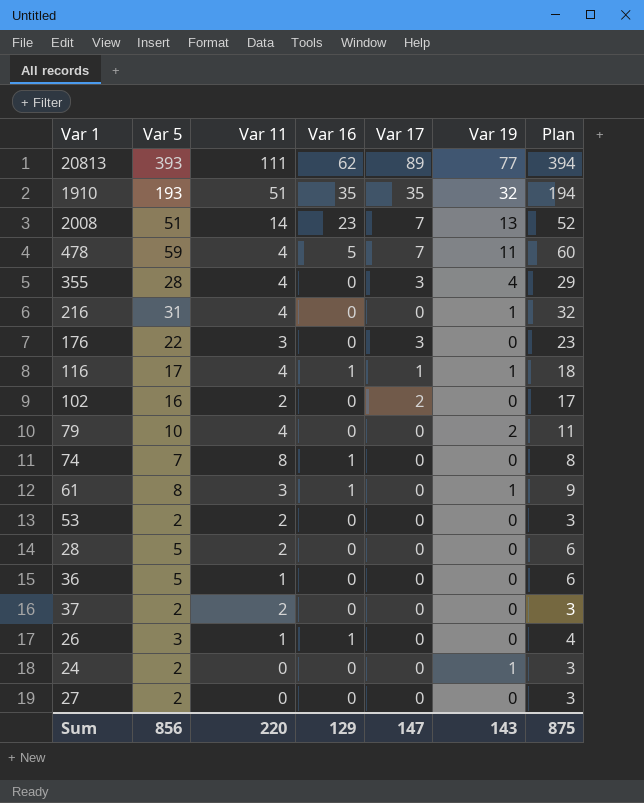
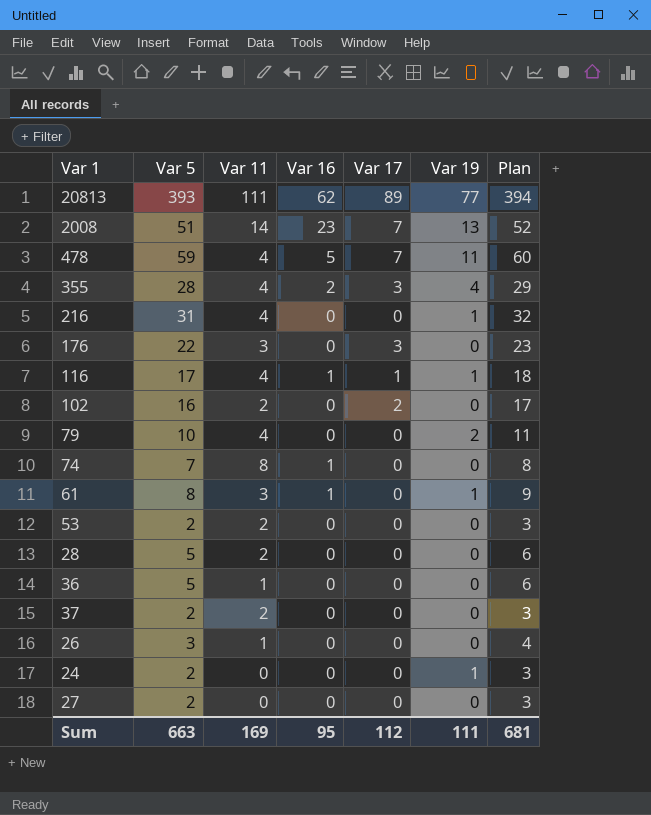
row 1910: 193 | 51 | 35 | 35 | 32 | 194 -> none
355 | Var 16: 0 -> 2
26 | Var 16: 1 -> 0
Sum | Var 5: 856 -> 663
Sum | Var 11: 220 -> 169
Sum | Var 16: 129 -> 95
Sum | Var 17: 147 -> 112
Sum | Var 19: 143 -> 111
Sum | Plan: 875 -> 681

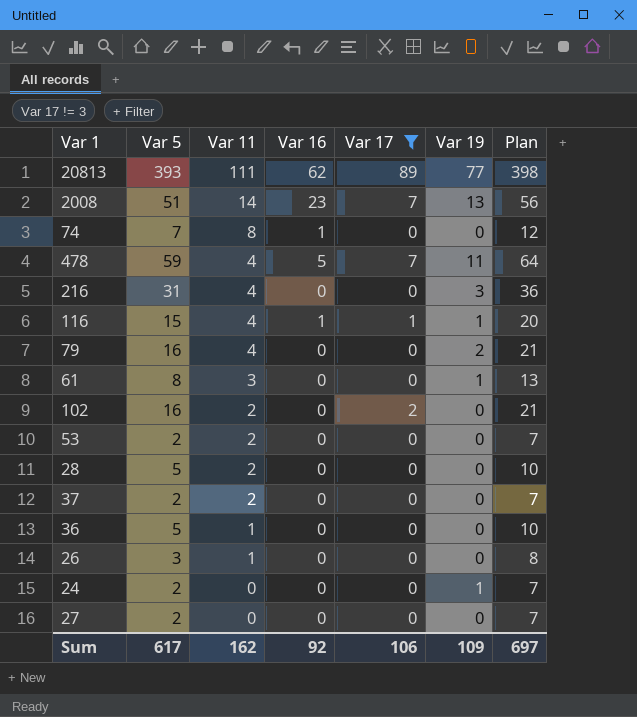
filter: none -> Var 17 != 3
row order: none -> Var 11 descending
column Plan | formula: [Var 5] + 1 -> [Var 5] + 5
216 | Var 19: 1 -> 3
116 | Var 5: 17 -> 15
79 | Var 5: 10 -> 16
61 | Var 16: 1 -> 0
Sum | Var 5: 663 -> 617
Sum | Var 11: 169 -> 162
Sum | Var 16: 95 -> 92
Sum | Var 17: 112 -> 106
Sum | Var 19: 111 -> 109
Sum | Plan: 681 -> 697

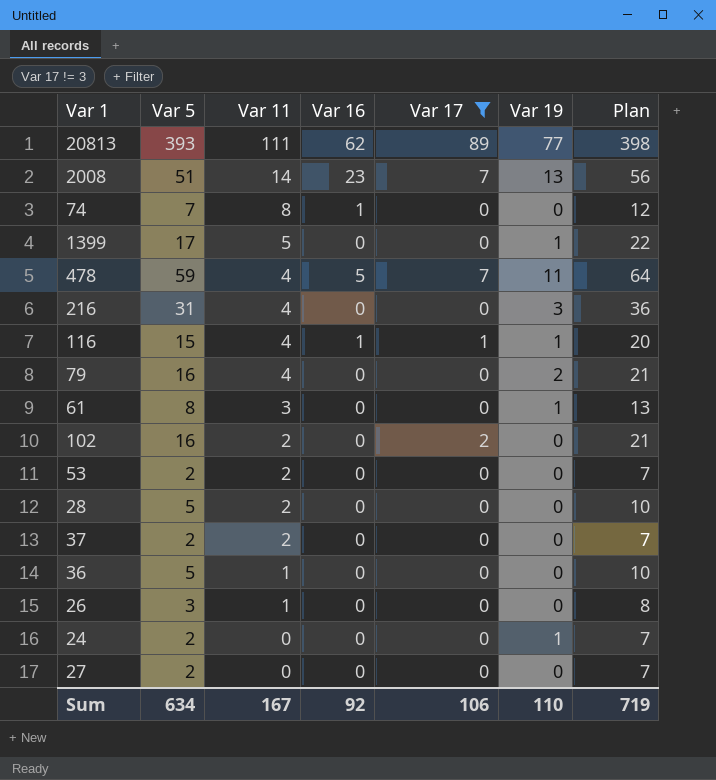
row 1399: none -> 17 | 5 | 0 | 0 | 1 | 22
Sum | Var 5: 617 -> 634
Sum | Var 11: 162 -> 167
Sum | Var 19: 109 -> 110
Sum | Plan: 697 -> 719

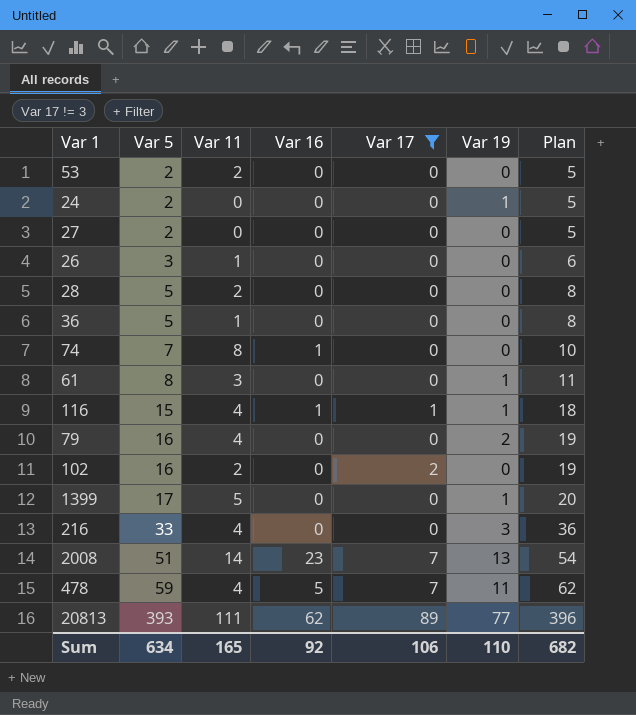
row order: Var 11 descending -> Var 5 ascending
column Plan | formula: [Var 5] + 5 -> [Var 5] + 3
row 37: 2 | 2 | 0 | 0 | 0 | 7 -> none
216 | Var 5: 31 -> 33
Sum | Var 11: 167 -> 165
Sum | Plan: 719 -> 682

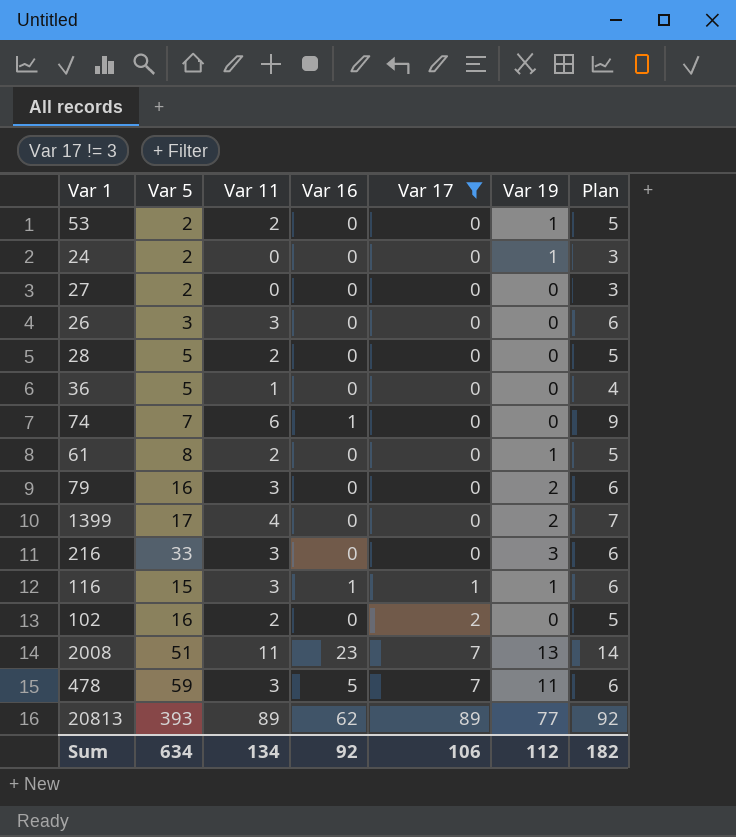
row order: Var 5 ascending -> Var 17 ascending
column Plan | formula: [Var 5] + 3 -> [Var 11] + 3
53 | Var 19: 0 -> 1
26 | Var 11: 1 -> 3
74 | Var 11: 8 -> 6
61 | Var 11: 3 -> 2
79 | Var 11: 4 -> 3
1399 | Var 11: 5 -> 4
1399 | Var 19: 1 -> 2
216 | Var 11: 4 -> 3
116 | Var 11: 4 -> 3
2008 | Var 11: 14 -> 11
478 | Var 11: 4 -> 3
20813 | Var 11: 111 -> 89
Sum | Var 11: 165 -> 134
Sum | Var 19: 110 -> 112
Sum | Plan: 682 -> 182

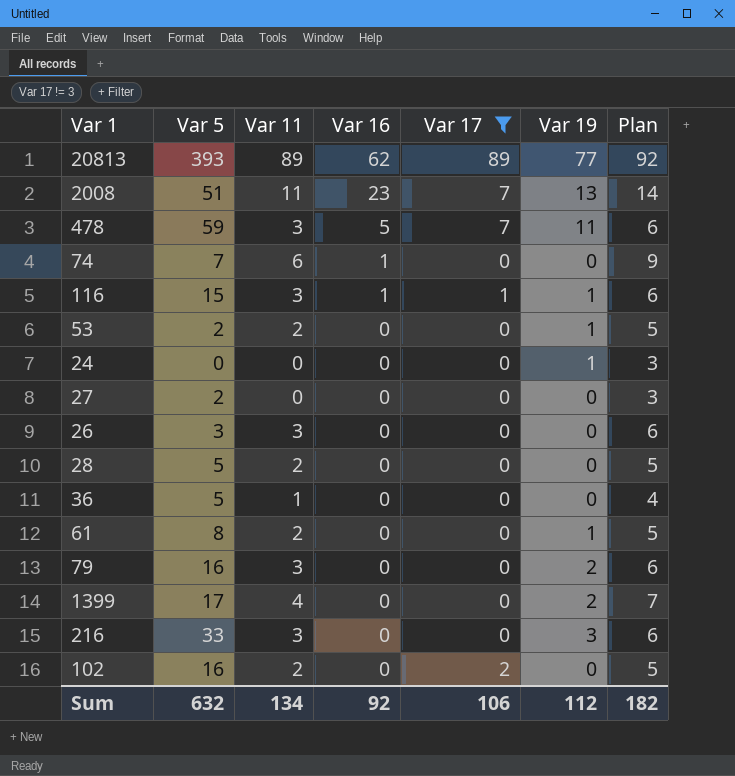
row order: Var 17 ascending -> Var 16 descending
24 | Var 5: 2 -> 0
Sum | Var 5: 634 -> 632

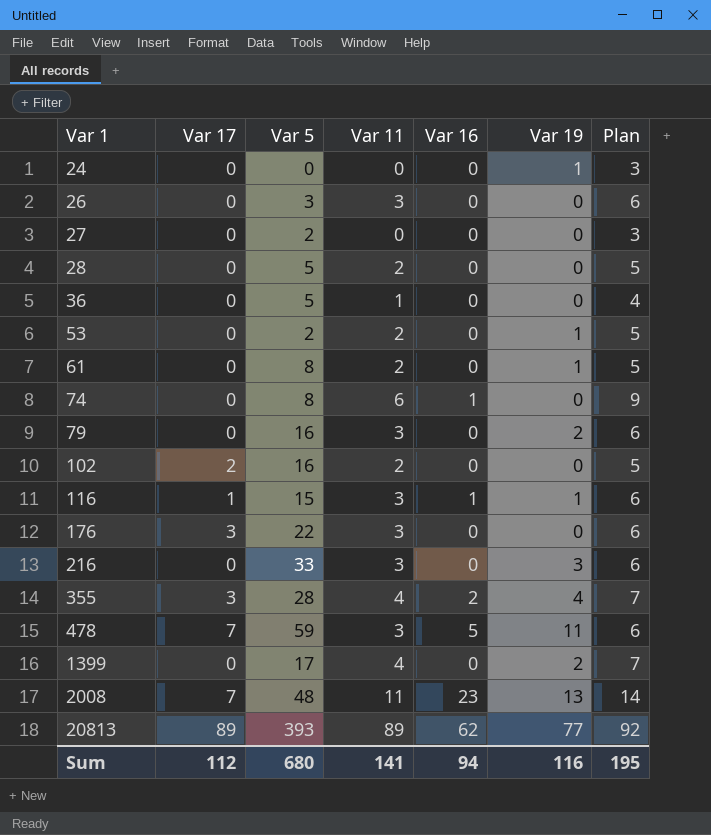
filter: Var 17 != 3 -> none
row order: Var 16 descending -> Var 1 ascending
column Var 17 | position: 5 -> 2
74 | Var 5: 7 -> 8
2008 | Var 5: 51 -> 48
Sum | Var 17: 106 -> 112
Sum | Var 5: 632 -> 680
Sum | Var 11: 134 -> 141
Sum | Var 16: 92 -> 94
Sum | Var 19: 112 -> 116
Sum | Plan: 182 -> 195

